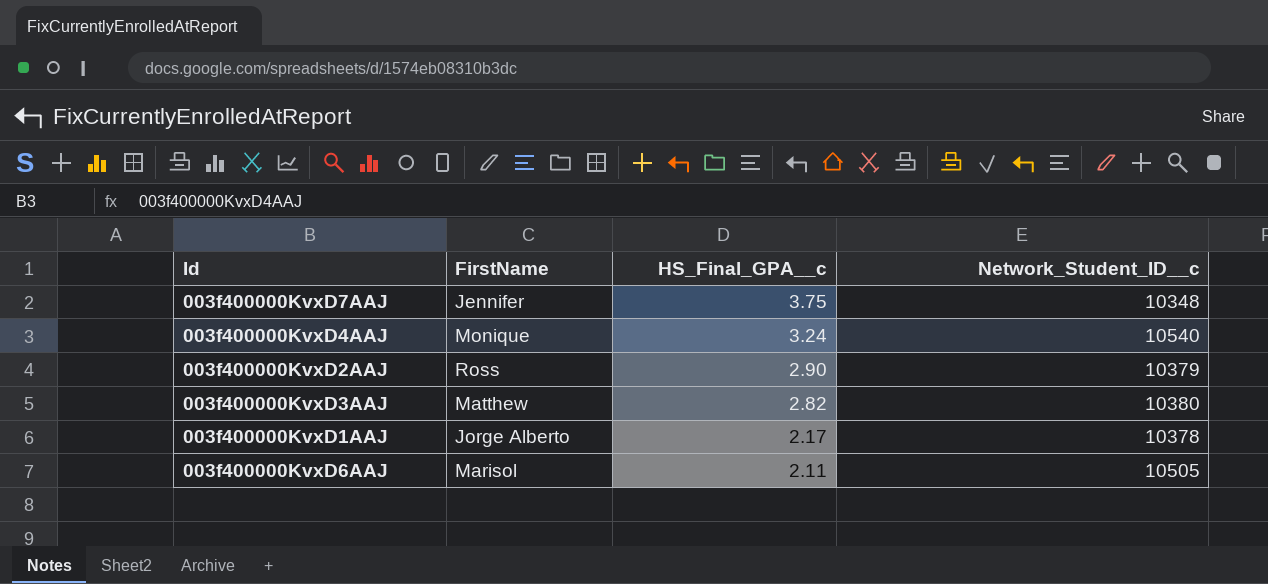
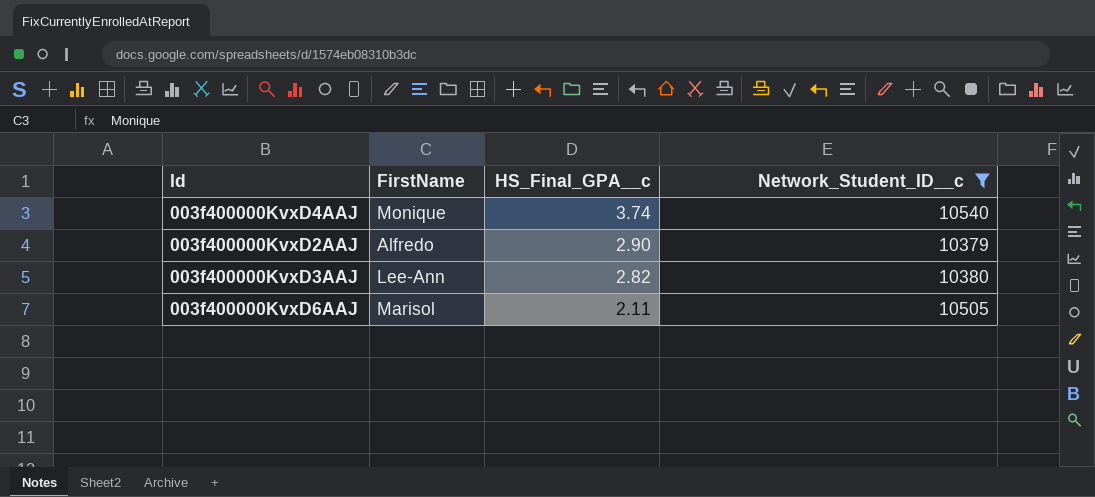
filter: none -> Network_Student_ID__c >= 10379
003f400000KvxD4AAJ | HS_Final_GPA__c: 3.24 -> 3.74
003f400000KvxD2AAJ | FirstName: Ross -> Alfredo
003f400000KvxD3AAJ | FirstName: Matthew -> Lee-Ann

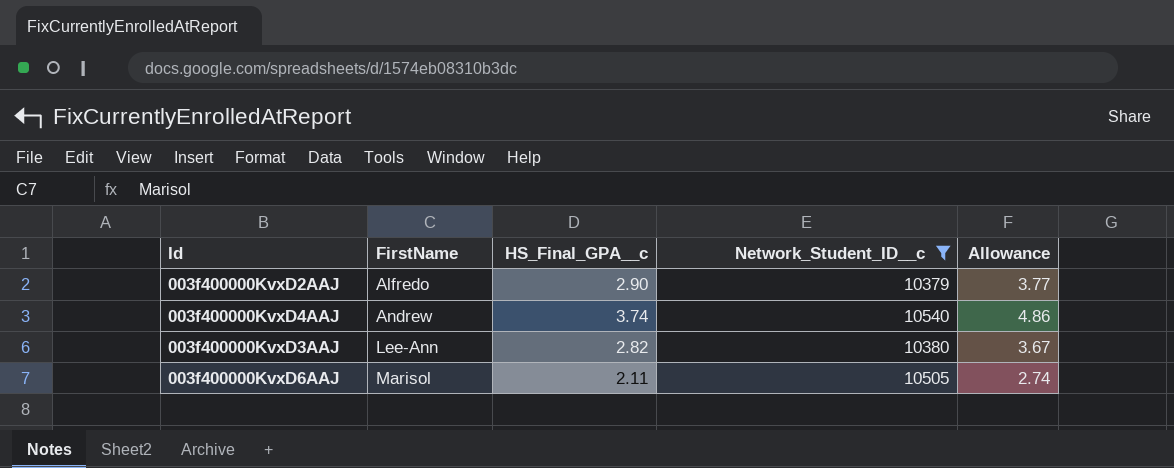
row order: HS_Final_GPA__c descending -> FirstName ascending
column Allowance | formula: none -> [HS_Final_GPA__c] * 1.3
003f400000KvxD4AAJ | FirstName: Monique -> Andrew

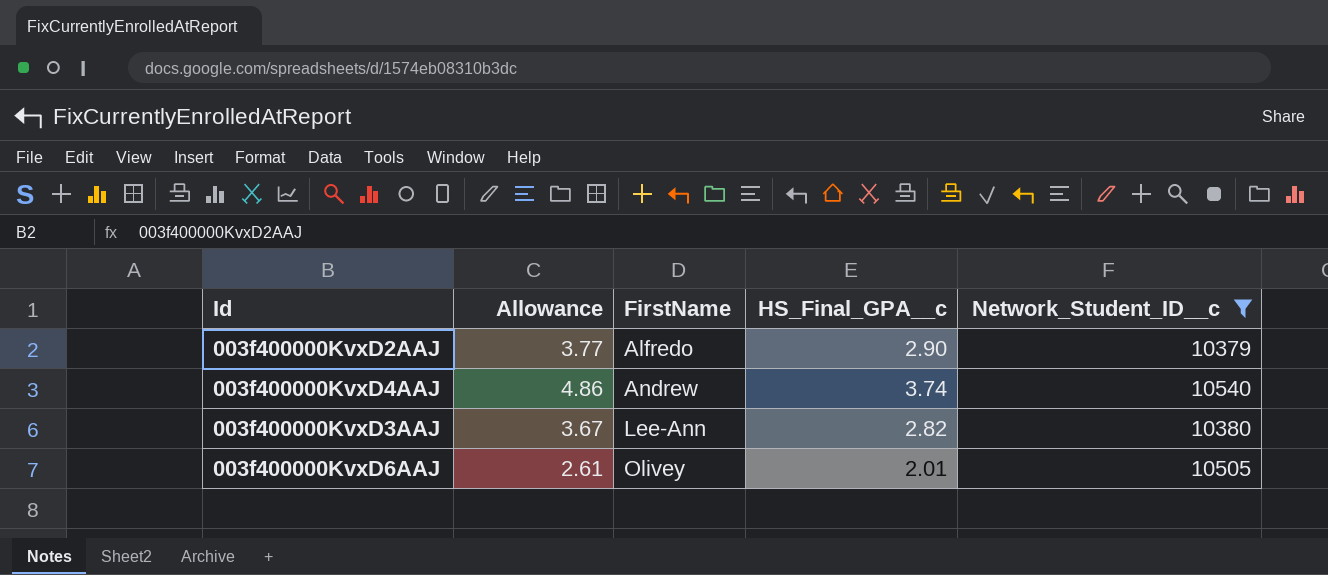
column Allowance | position: 5 -> 2
003f400000KvxD6AAJ | Allowance: 2.74 -> 2.61
003f400000KvxD6AAJ | FirstName: Marisol -> Olivey
003f400000KvxD6AAJ | HS_Final_GPA__c: 2.11 -> 2.01

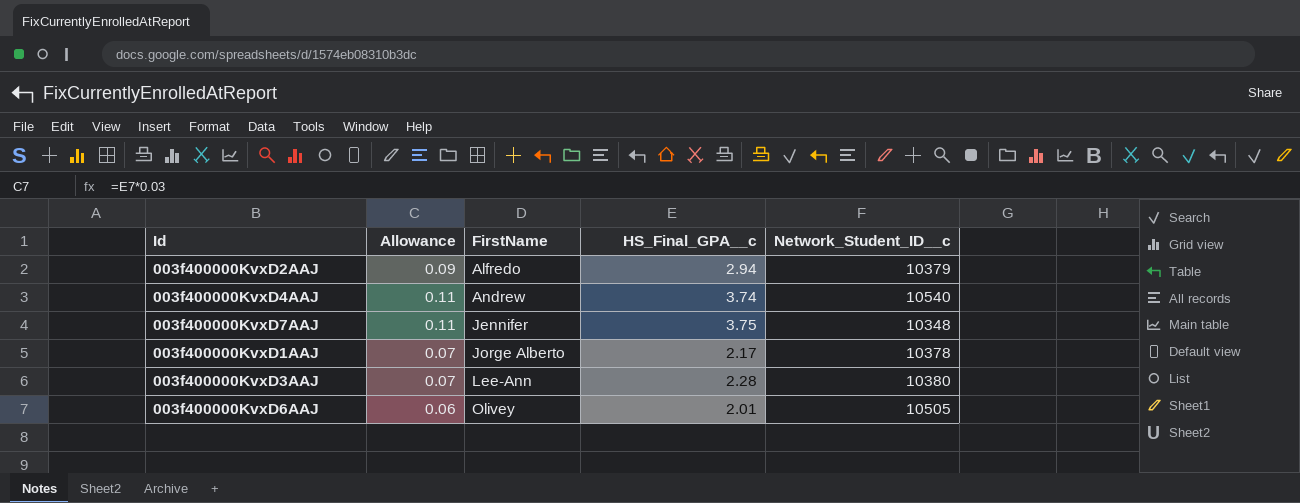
filter: Network_Student_ID__c >= 10379 -> none
column Allowance | formula: [HS_Final_GPA__c] * 1.3 -> [HS_Final_GPA__c] * 0.03
003f400000KvxD2AAJ | HS_Final_GPA__c: 2.90 -> 2.94
003f400000KvxD3AAJ | HS_Final_GPA__c: 2.82 -> 2.28

